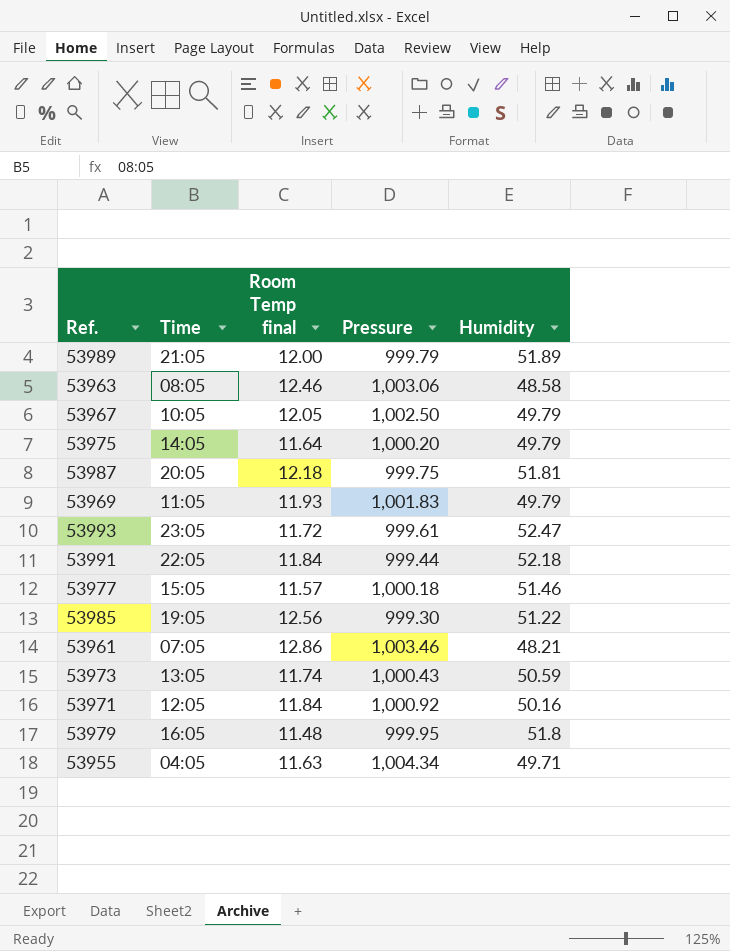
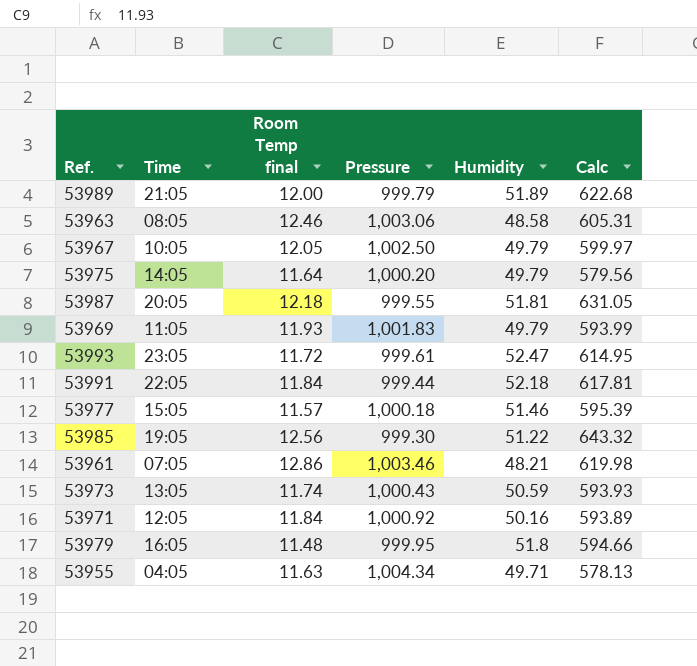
column Calc | formula: none -> [Room Temp final] * [Humidity]
53987 | Pressure: 999.75 -> 999.55

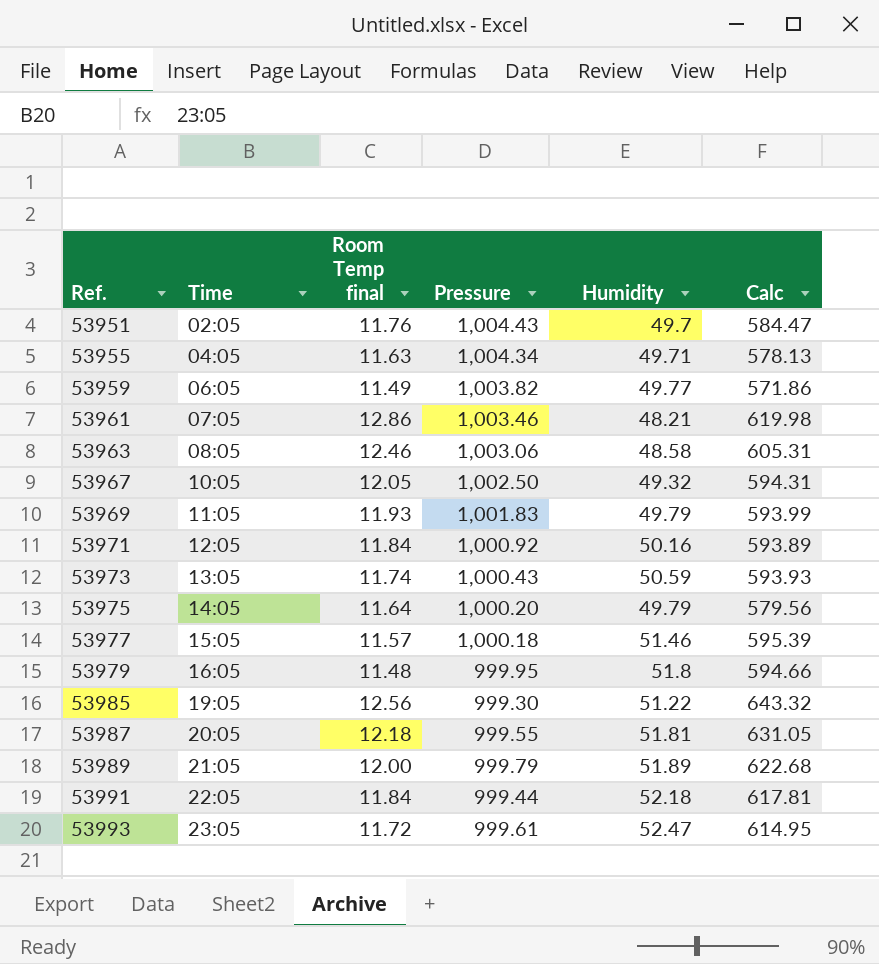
row order: none -> Ref. ascending
row 53951: none -> 02:05 | 11.76 | 1,004.43 | 49.7 | 584.47
row 53959: none -> 06:05 | 11.49 | 1,003.82 | 49.77 | 571.86
53967 | Humidity: 49.79 -> 49.32
53967 | Calc: 599.97 -> 594.31

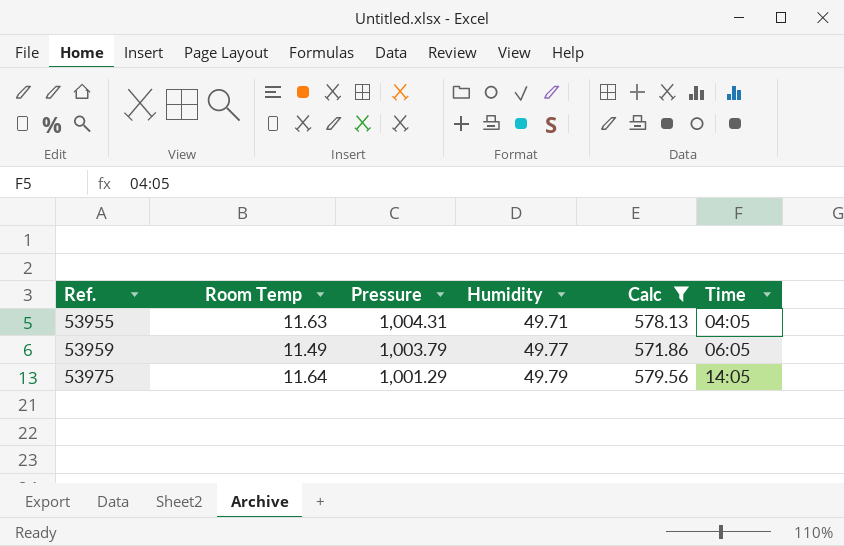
filter: none -> Calc <= 579.56
column name: Room Temp final -> Room Temp
column Time | position: 2 -> 6
53955 | Pressure: 1,004.34 -> 1,004.31
53959 | Pressure: 1,003.82 -> 1,003.79
53975 | Pressure: 1,000.20 -> 1,001.29

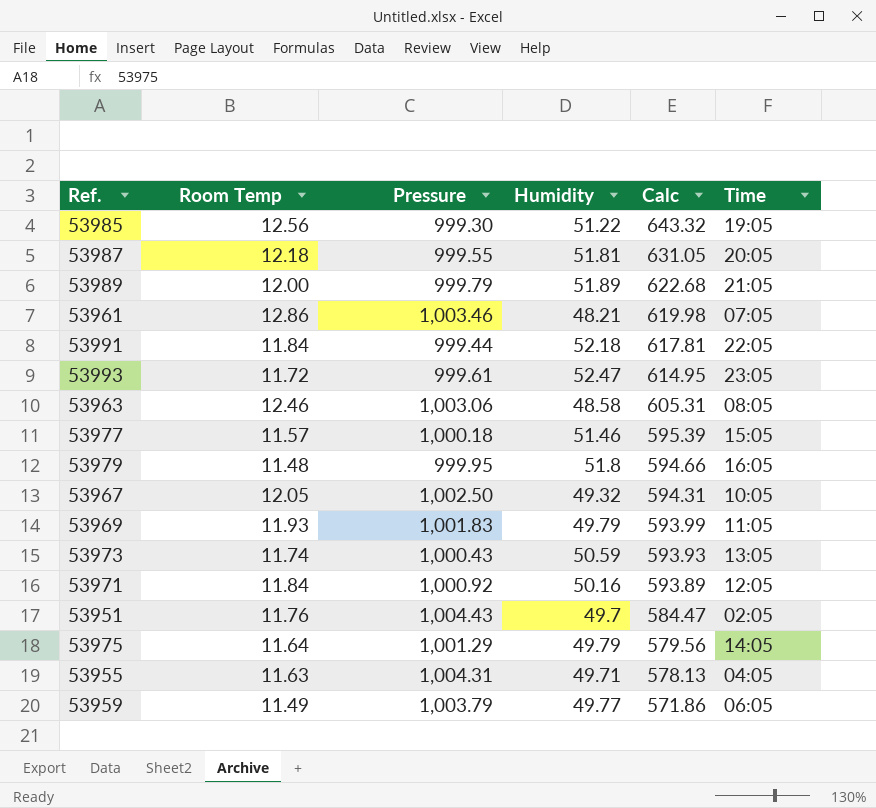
filter: Calc <= 579.56 -> none
row order: Ref. ascending -> Calc descending

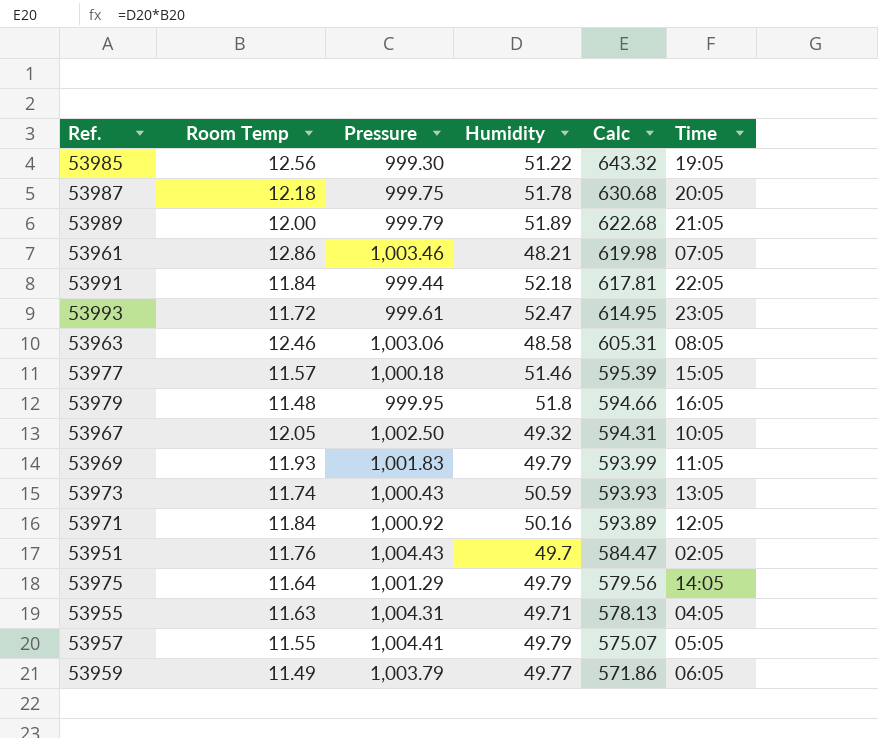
53987 | Pressure: 999.55 -> 999.75
53987 | Humidity: 51.81 -> 51.78
53987 | Calc: 631.05 -> 630.68
row 53957: none -> 11.55 | 1,004.41 | 49.79 | 575.07 | 05:05

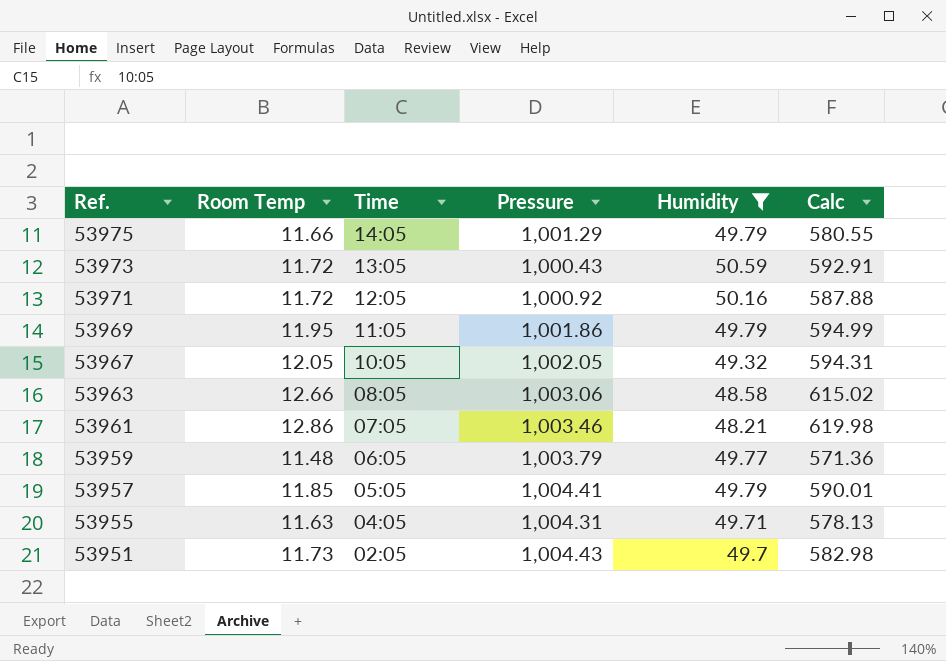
filter: none -> Humidity <= 50.59
row order: Calc descending -> Ref. descending
column Time | position: 6 -> 3
53975 | Room Temp: 11.64 -> 11.66
53975 | Calc: 579.56 -> 580.55
53973 | Room Temp: 11.74 -> 11.72
53973 | Calc: 593.93 -> 592.91
53971 | Room Temp: 11.84 -> 11.72
53971 | Calc: 593.89 -> 587.88
53969 | Room Temp: 11.93 -> 11.95
53969 | Pressure: 1,001.83 -> 1,001.86
53969 | Calc: 593.99 -> 594.99
53967 | Pressure: 1,002.50 -> 1,002.05
53963 | Room Temp: 12.46 -> 12.66
53963 | Calc: 605.31 -> 615.02
53959 | Room Temp: 11.49 -> 11.48
53959 | Calc: 571.86 -> 571.36
53957 | Room Temp: 11.55 -> 11.85
53957 | Calc: 575.07 -> 590.01
53951 | Room Temp: 11.76 -> 11.73
53951 | Calc: 584.47 -> 582.98

